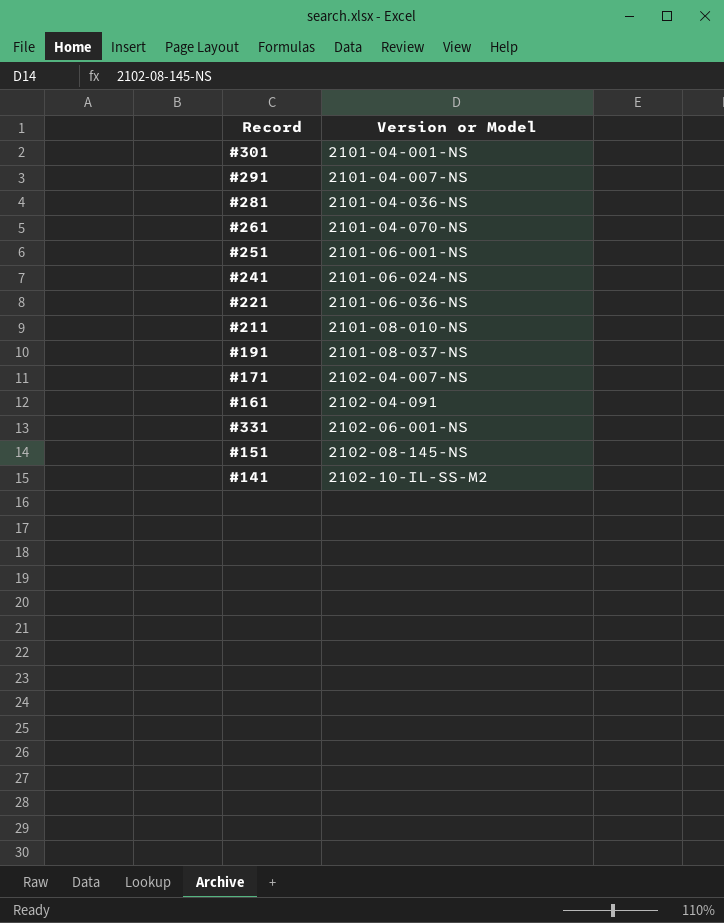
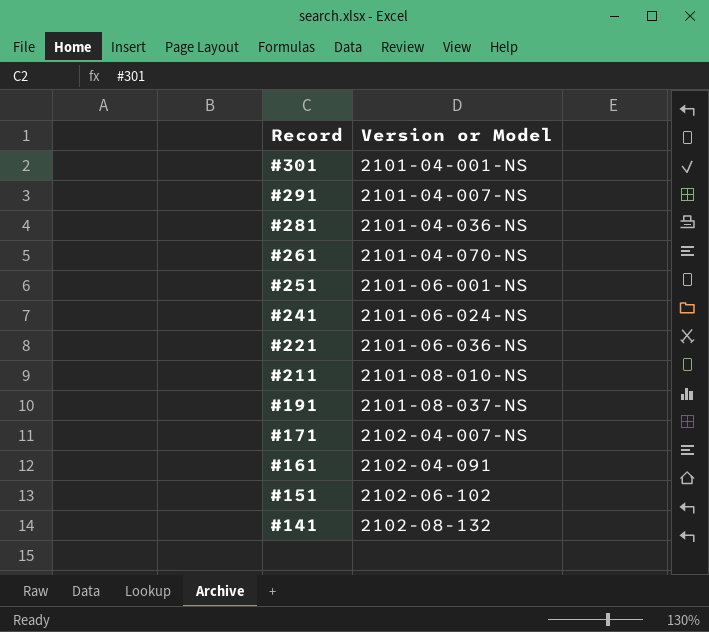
row #331: 2102-06-001-NS -> none
#151 | Version or Model: 2102-08-145-NS -> 2102-06-102
#141 | Version or Model: 2102-10-IL-SS-M2 -> 2102-08-132

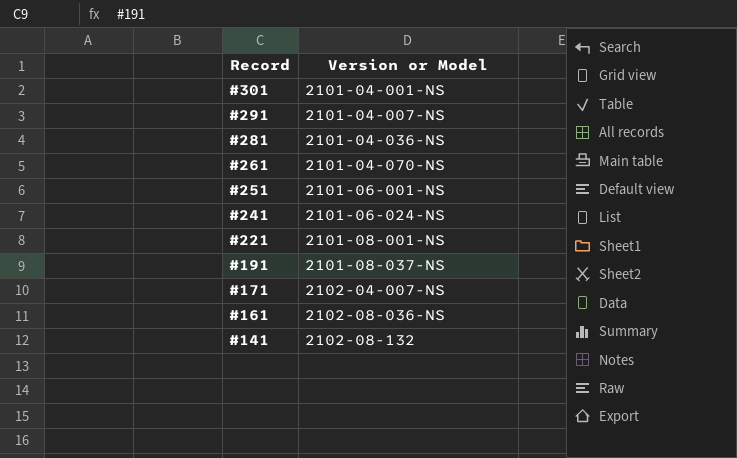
row #211: 2101-08-010-NS -> none
row #151: 2102-06-102 -> none
#221 | Version or Model: 2101-06-036-NS -> 2101-08-001-NS
#161 | Version or Model: 2102-04-091 -> 2102-08-036-NS

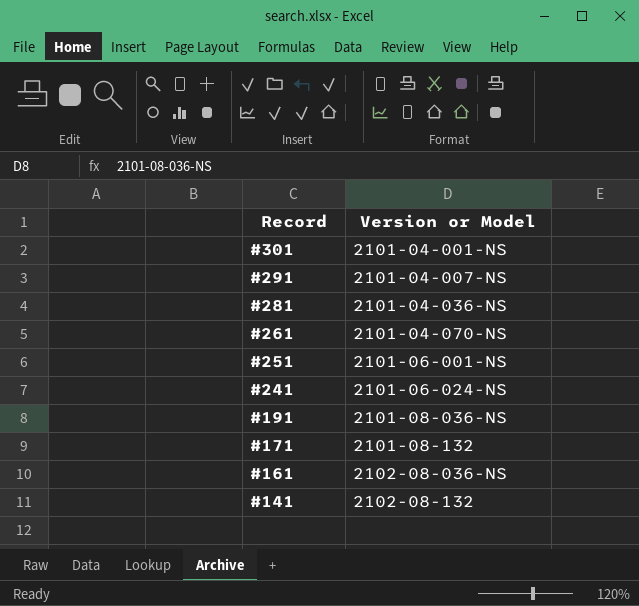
row #221: 2101-08-001-NS -> none
#191 | Version or Model: 2101-08-037-NS -> 2101-08-036-NS
#171 | Version or Model: 2102-04-007-NS -> 2101-08-132

